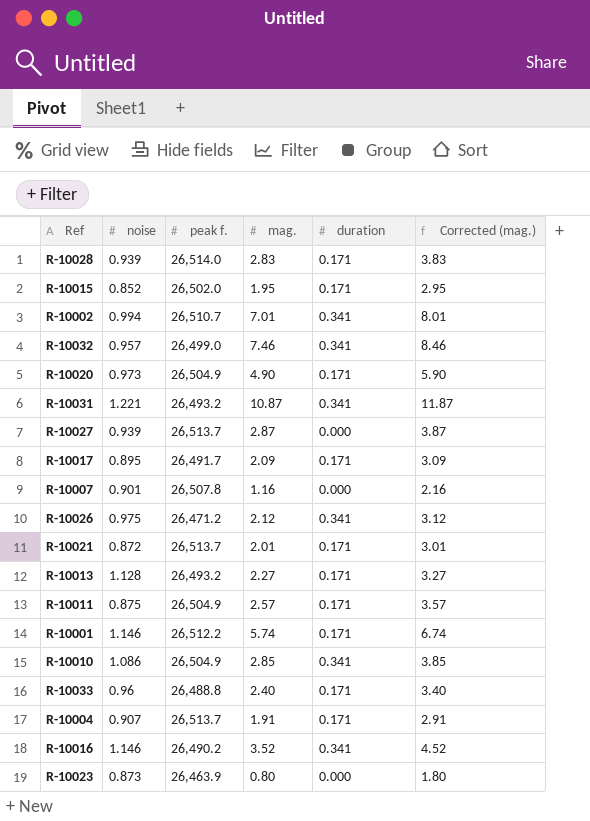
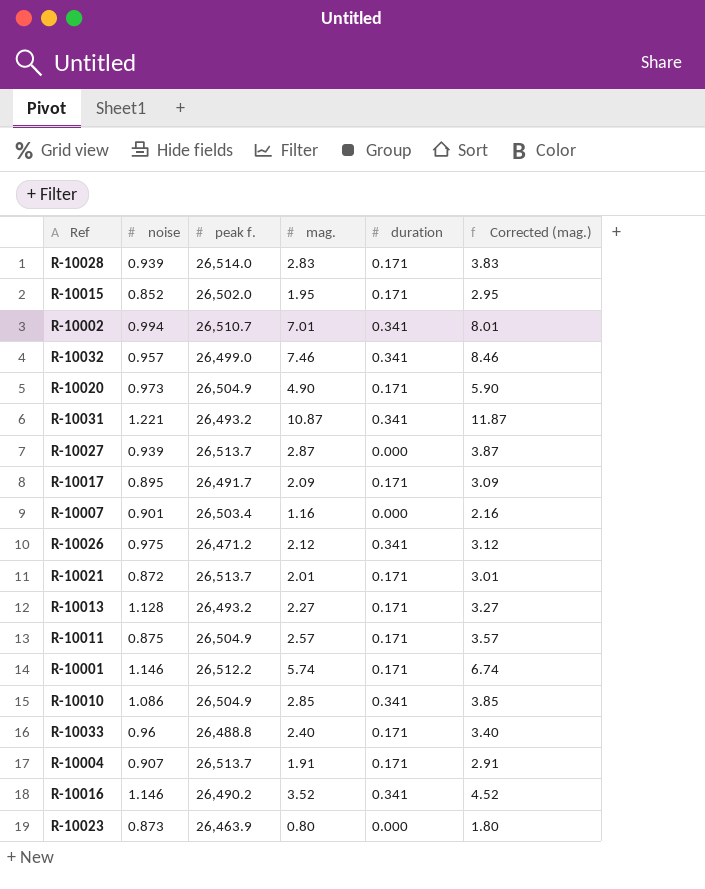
R-10007 | peak f.: 26,507.8 -> 26,503.4

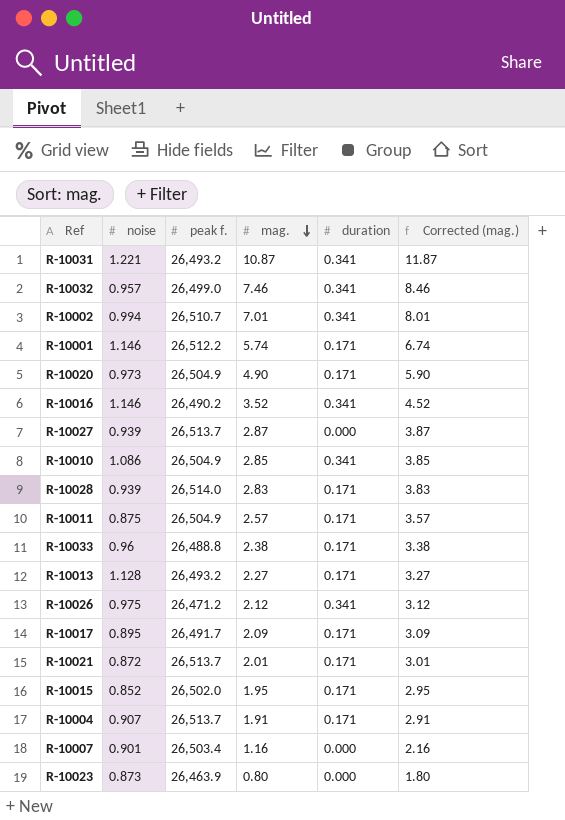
row order: none -> mag. descending
R-10033 | mag.: 2.40 -> 2.38
R-10033 | Corrected (mag.): 3.40 -> 3.38

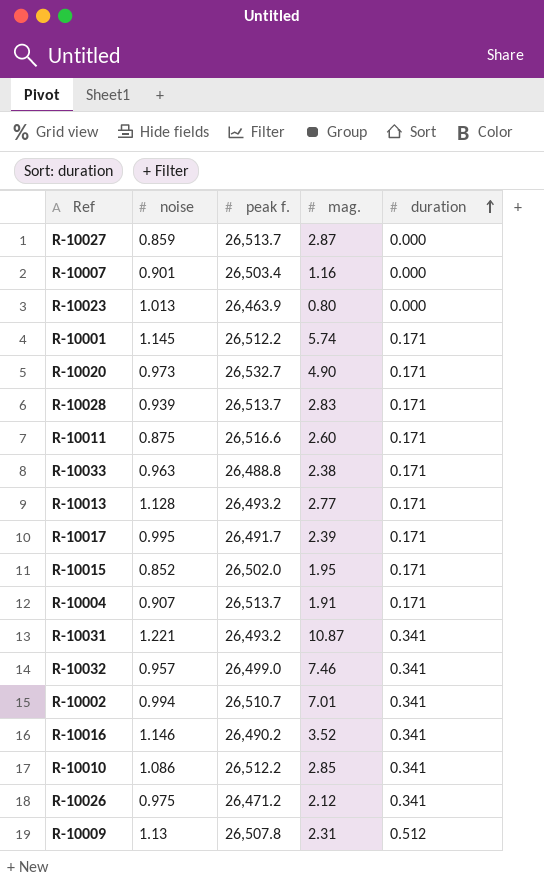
row order: mag. descending -> duration ascending
column Corrected (mag.) | formula: [mag.] + 1 -> none
row R-10021: 0.872 | 26,513.7 | 2.01 | 0.171 | 3.01 -> none
R-10027 | noise: 0.939 -> 0.859
R-10023 | noise: 0.873 -> 1.013
R-10001 | noise: 1.146 -> 1.145
R-10020 | peak f.: 26,504.9 -> 26,532.7
R-10028 | peak f.: 26,514.0 -> 26,513.7
R-10011 | peak f.: 26,504.9 -> 26,516.6
R-10011 | mag.: 2.57 -> 2.60
R-10033 | noise: 0.96 -> 0.963
R-10013 | mag.: 2.27 -> 2.77
R-10017 | noise: 0.895 -> 0.995
R-10017 | mag.: 2.09 -> 2.39
R-10010 | peak f.: 26,504.9 -> 26,512.2
row R-10009: none -> 1.13 | 26,507.8 | 2.31 | 0.512

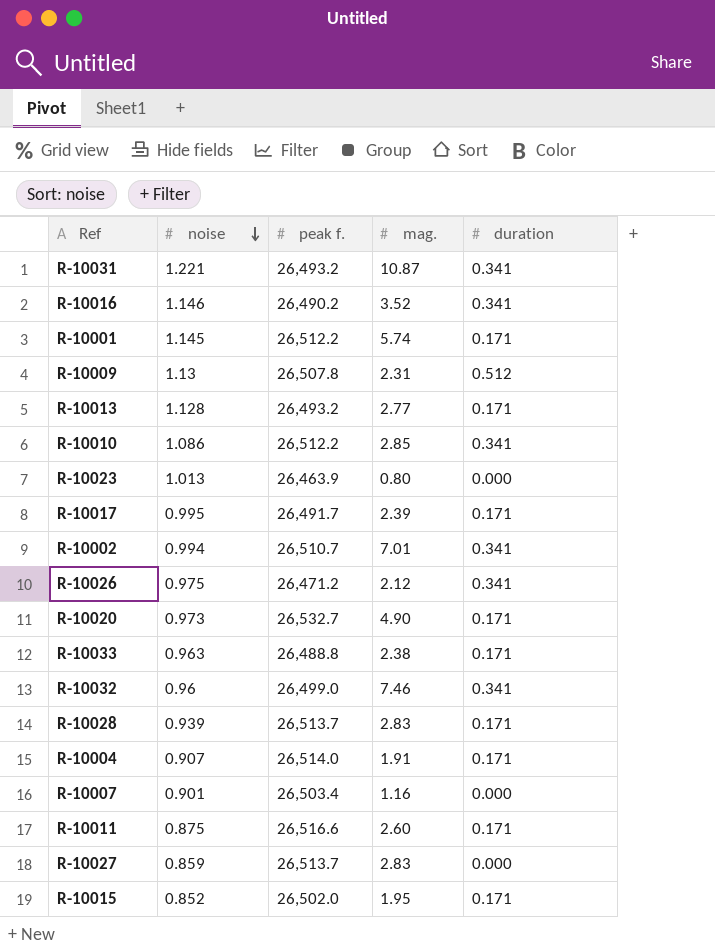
row order: duration ascending -> noise descending
R-10032 | noise: 0.957 -> 0.96
R-10004 | peak f.: 26,513.7 -> 26,514.0
R-10027 | mag.: 2.87 -> 2.83

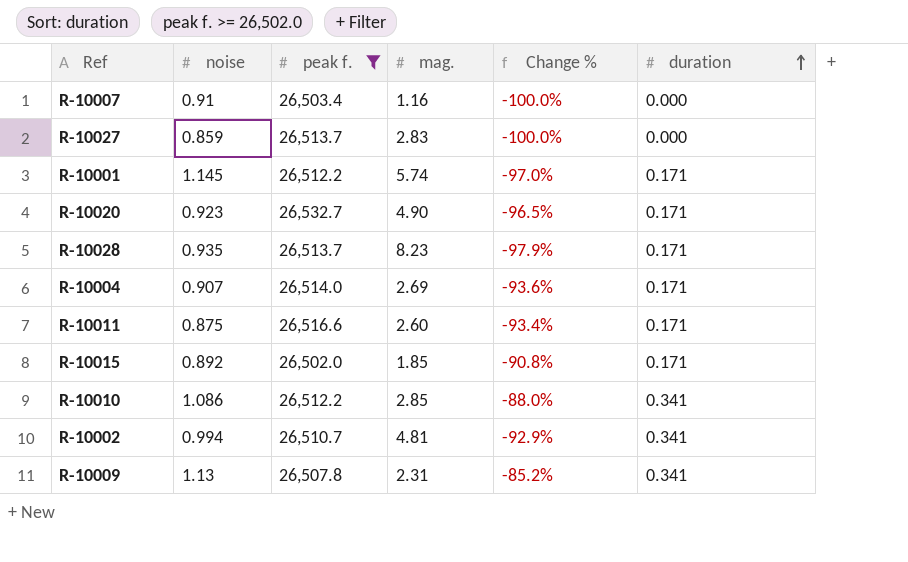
filter: none -> peak f. >= 26,502.0
row order: noise descending -> duration ascending
column Change % | formula: none -> ([duration] - [mag.]) / [mag.]
R-10007 | noise: 0.901 -> 0.91
R-10020 | noise: 0.973 -> 0.923
R-10028 | noise: 0.939 -> 0.935
R-10028 | mag.: 2.83 -> 8.23
R-10004 | mag.: 1.91 -> 2.69
R-10015 | noise: 0.852 -> 0.892
R-10015 | mag.: 1.95 -> 1.85
R-10002 | mag.: 7.01 -> 4.81
R-10009 | duration: 0.512 -> 0.341

